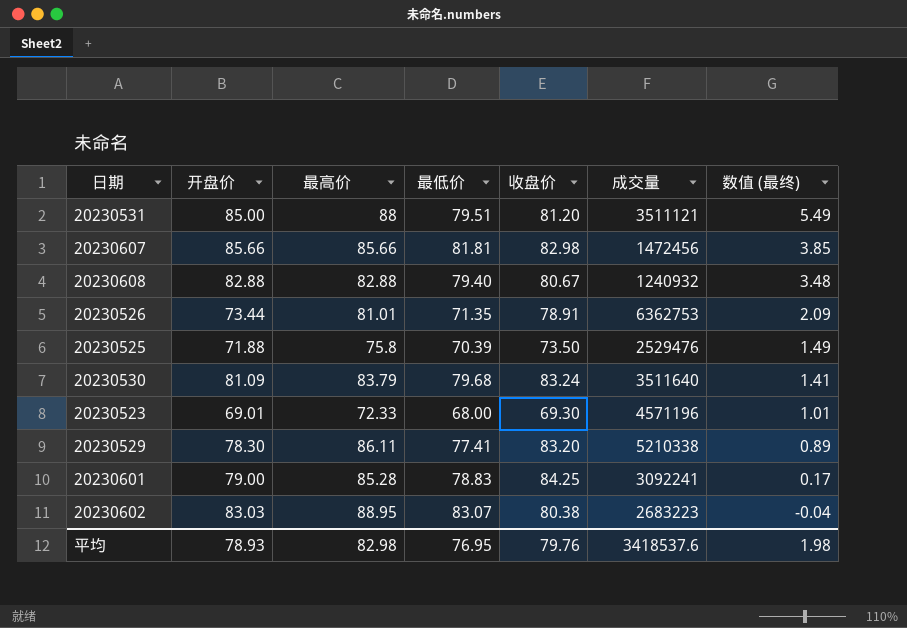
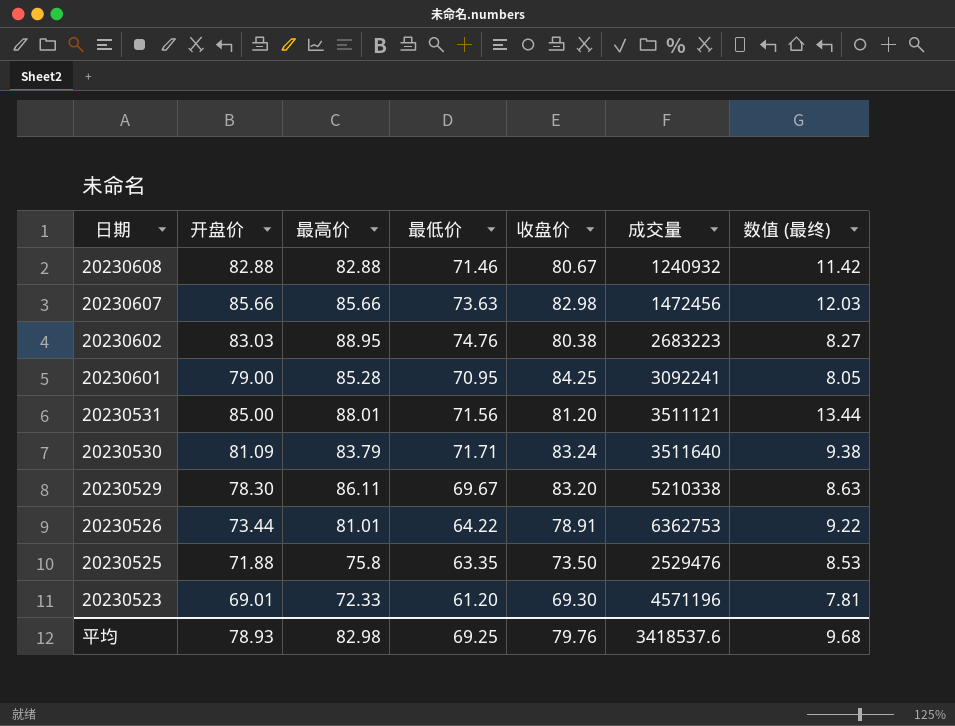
row order: 数值 (最终) descending -> 日期 descending
20230608 | 最低价: 79.40 -> 71.46
20230608 | 数值 (最终): 3.48 -> 11.42
20230607 | 最低价: 81.81 -> 73.63
20230607 | 数值 (最终): 3.85 -> 12.03
20230602 | 最低价: 83.07 -> 74.76
20230602 | 数值 (最终): -0.04 -> 8.27
20230601 | 最低价: 78.83 -> 70.95
20230601 | 数值 (最终): 0.17 -> 8.05
20230531 | 最高价: 88 -> 88.01
20230531 | 最低价: 79.51 -> 71.56
20230531 | 数值 (最终): 5.49 -> 13.44
20230530 | 最低价: 79.68 -> 71.71
20230530 | 数值 (最终): 1.41 -> 9.38
20230529 | 最低价: 77.41 -> 69.67
20230529 | 数值 (最终): 0.89 -> 8.63
20230526 | 最低价: 71.35 -> 64.22
20230526 | 数值 (最终): 2.09 -> 9.22
20230525 | 最低价: 70.39 -> 63.35
20230525 | 数值 (最终): 1.49 -> 8.53
20230523 | 最低价: 68.00 -> 61.20
20230523 | 数值 (最终): 1.01 -> 7.81
平均 | 最低价: 76.95 -> 69.25
平均 | 数值 (最终): 1.98 -> 9.68

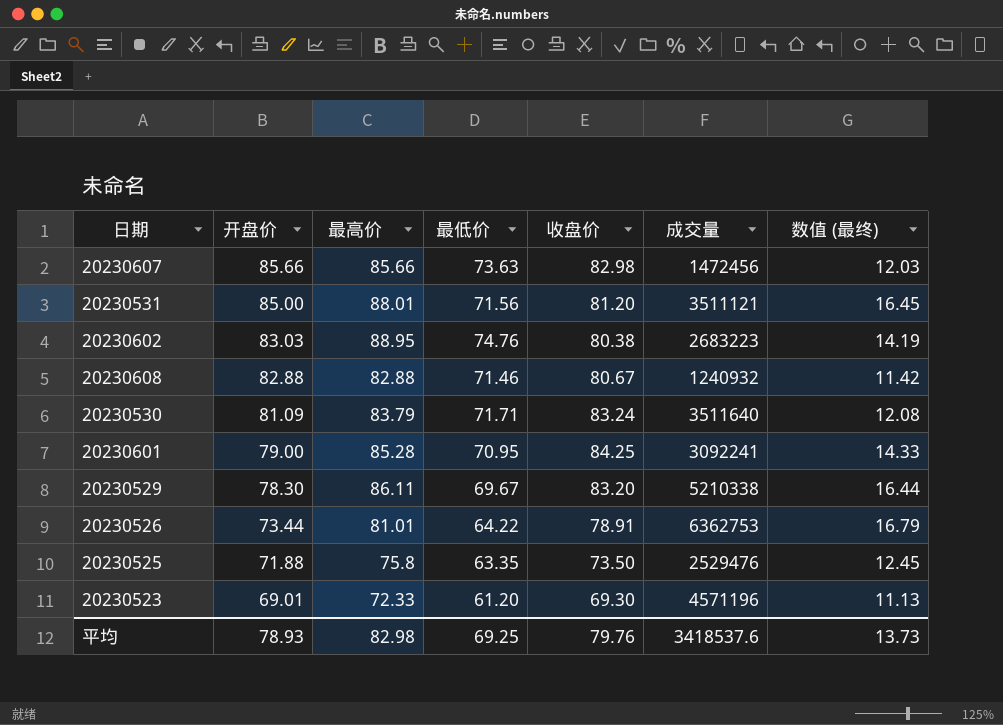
row order: 日期 descending -> 开盘价 descending
column 数值 (最终) | formula: [开盘价] - [最低价] -> [最高价] - [最低价]
平均 | 数值 (最终): 9.68 -> 13.73

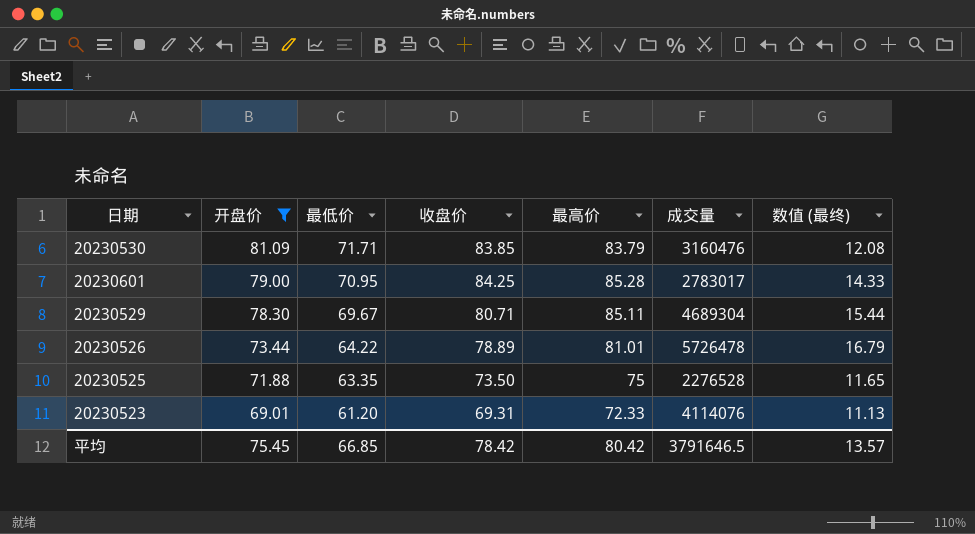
filter: none -> 开盘价 <= 81.09
column 最高价 | position: 3 -> 5
20230530 | 收盘价: 83.24 -> 83.85
20230530 | 成交量: 3511640 -> 3160476
20230601 | 成交量: 3092241 -> 2783017
20230529 | 收盘价: 83.20 -> 80.71
20230529 | 最高价: 86.11 -> 85.11
20230529 | 成交量: 5210338 -> 4689304
20230529 | 数值 (最终): 16.44 -> 15.44
20230526 | 收盘价: 78.91 -> 78.89
20230526 | 成交量: 6362753 -> 5726478
20230525 | 最高价: 75.8 -> 75
20230525 | 成交量: 2529476 -> 2276528
20230525 | 数值 (最终): 12.45 -> 11.65
20230523 | 收盘价: 69.30 -> 69.31
20230523 | 成交量: 4571196 -> 4114076
平均 | 开盘价: 78.93 -> 75.45
平均 | 最低价: 69.25 -> 66.85
平均 | 收盘价: 79.76 -> 78.42
平均 | 最高价: 82.98 -> 80.42
平均 | 成交量: 3418537.6 -> 3791646.5
平均 | 数值 (最终): 13.73 -> 13.57

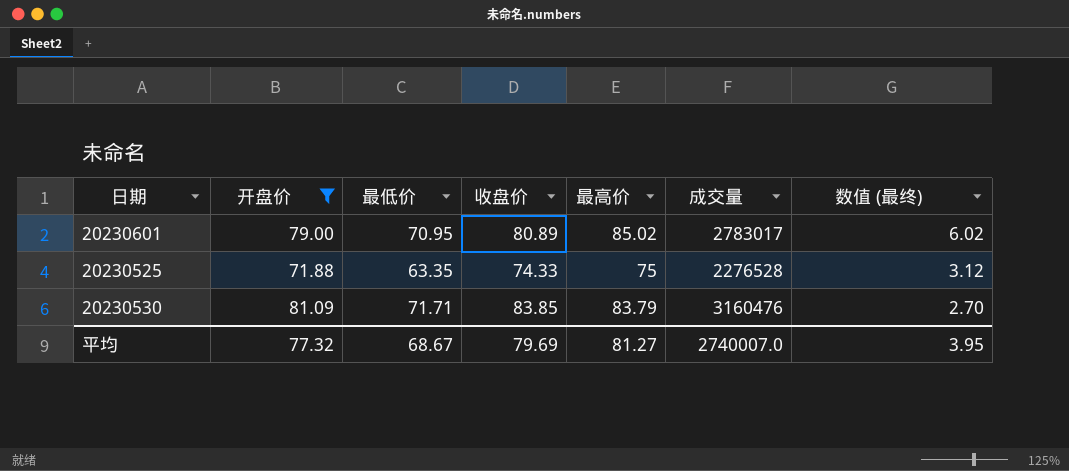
row order: 开盘价 descending -> 数值 (最终) descending
column 数值 (最终) | formula: [最高价] - [最低价] -> [最高价] - [开盘价]
row 20230529: 78.30 | 69.67 | 80.71 | 85.11 | 4689304 | 15.44 -> none
row 20230526: 73.44 | 64.22 | 78.89 | 81.01 | 5726478 | 16.79 -> none
row 20230523: 69.01 | 61.20 | 69.31 | 72.33 | 4114076 | 11.13 -> none
20230601 | 收盘价: 84.25 -> 80.89
20230601 | 最高价: 85.28 -> 85.02
20230525 | 收盘价: 73.50 -> 74.33
平均 | 开盘价: 75.45 -> 77.32
平均 | 最低价: 66.85 -> 68.67
平均 | 收盘价: 78.42 -> 79.69
平均 | 最高价: 80.42 -> 81.27
平均 | 成交量: 3791646.5 -> 2740007.0
平均 | 数值 (最终): 13.57 -> 3.95

